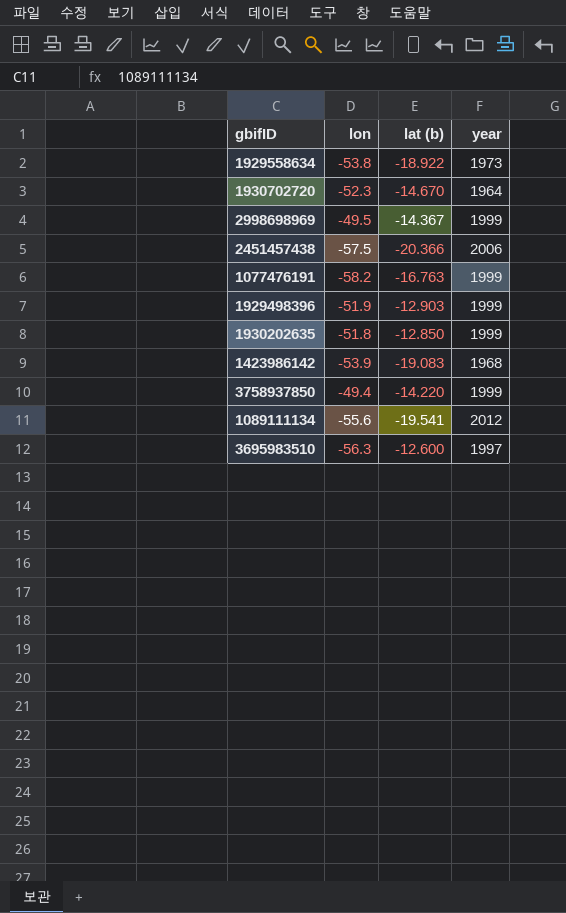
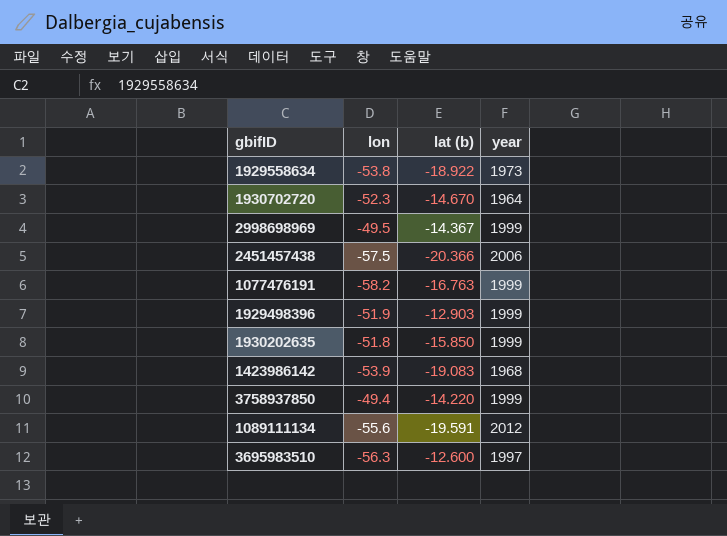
1930202635 | lat (b): -12.850 -> -15.850
1089111134 | lat (b): -19.541 -> -19.591

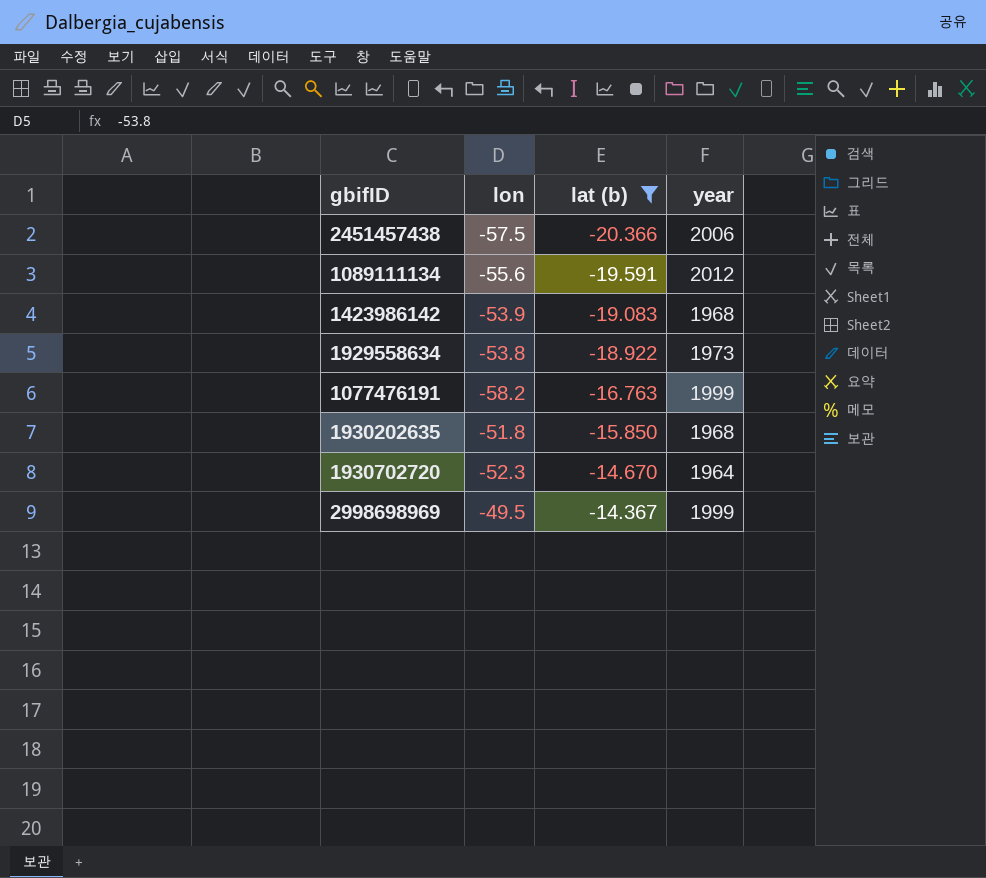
filter: none -> lat (b) <= -14.367
row order: none -> lat (b) ascending
1930202635 | year: 1999 -> 1968

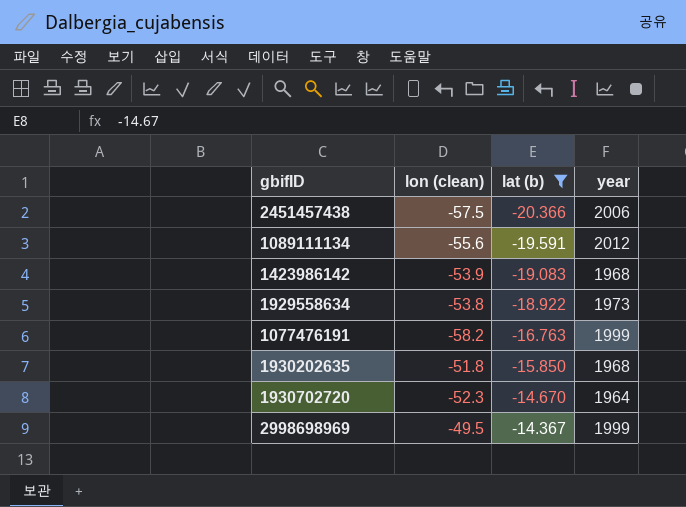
column name: lon -> lon (clean)

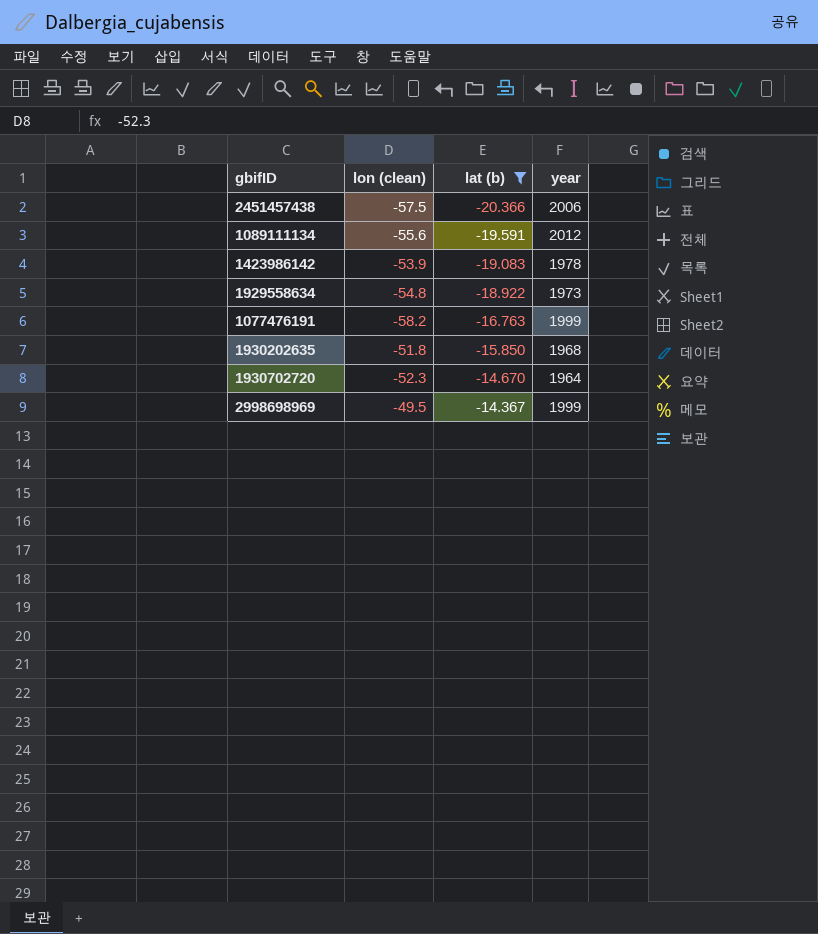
1423986142 | year: 1968 -> 1978
1929558634 | lon (clean): -53.8 -> -54.8

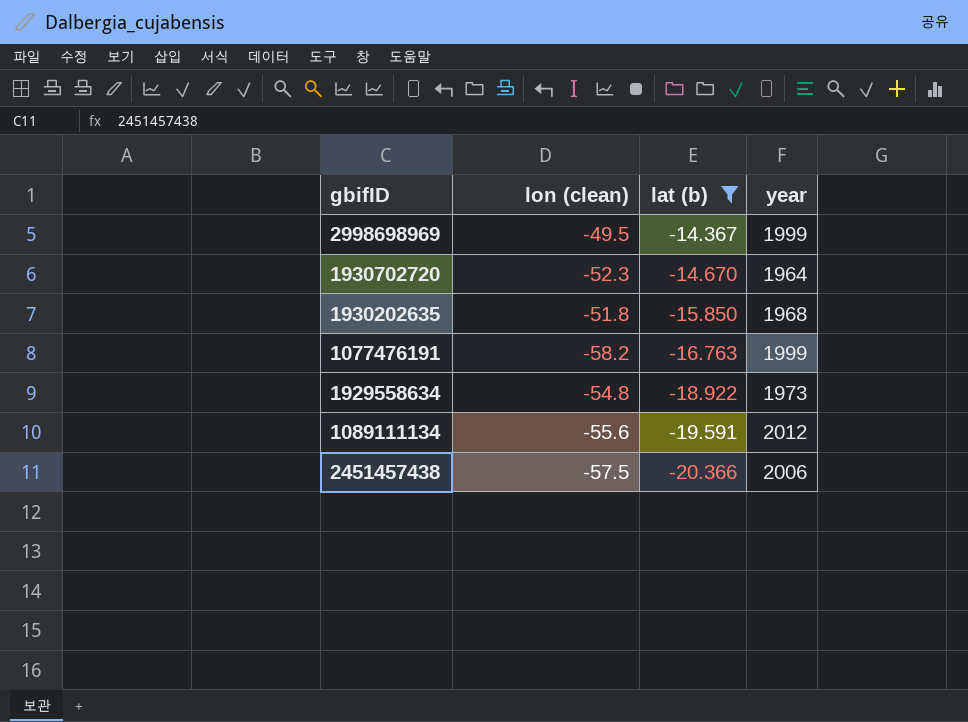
row order: lat (b) ascending -> lat (b) descending
row 1423986142: -53.9 | -19.083 | 1978 -> none

